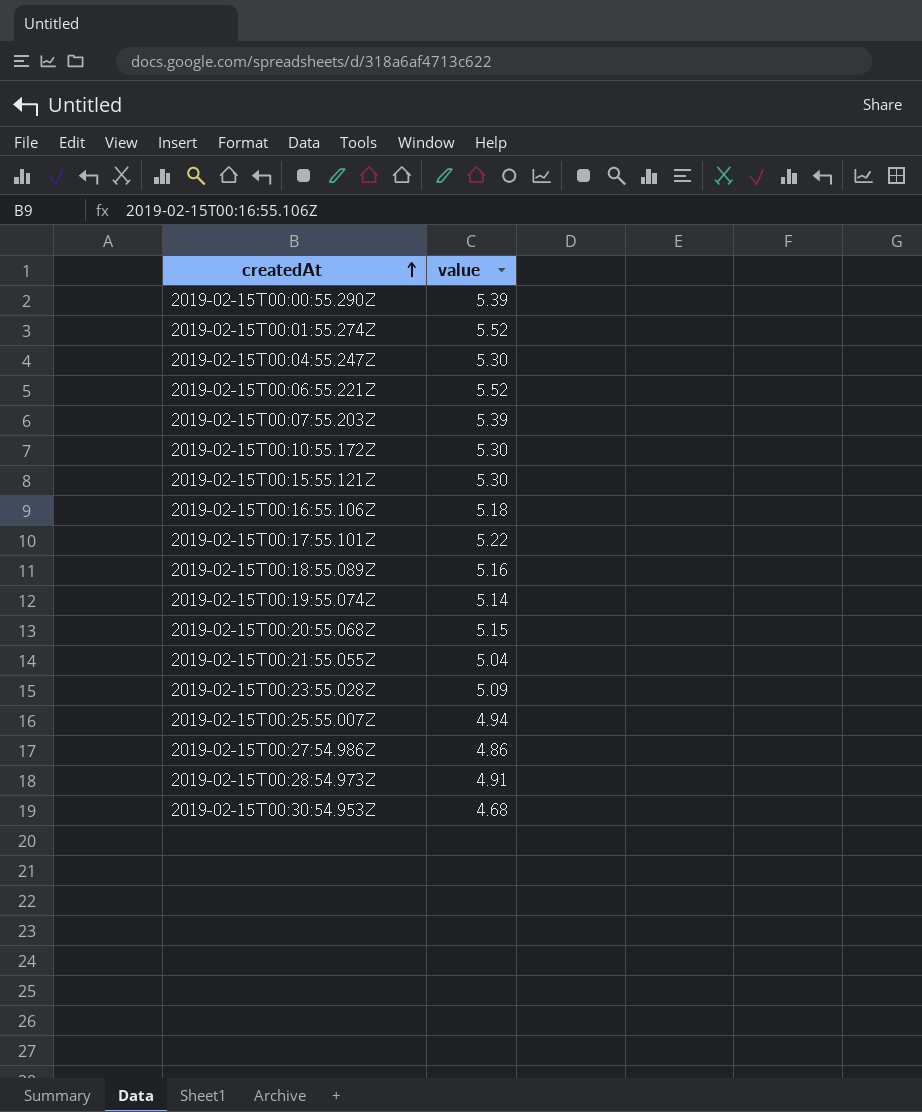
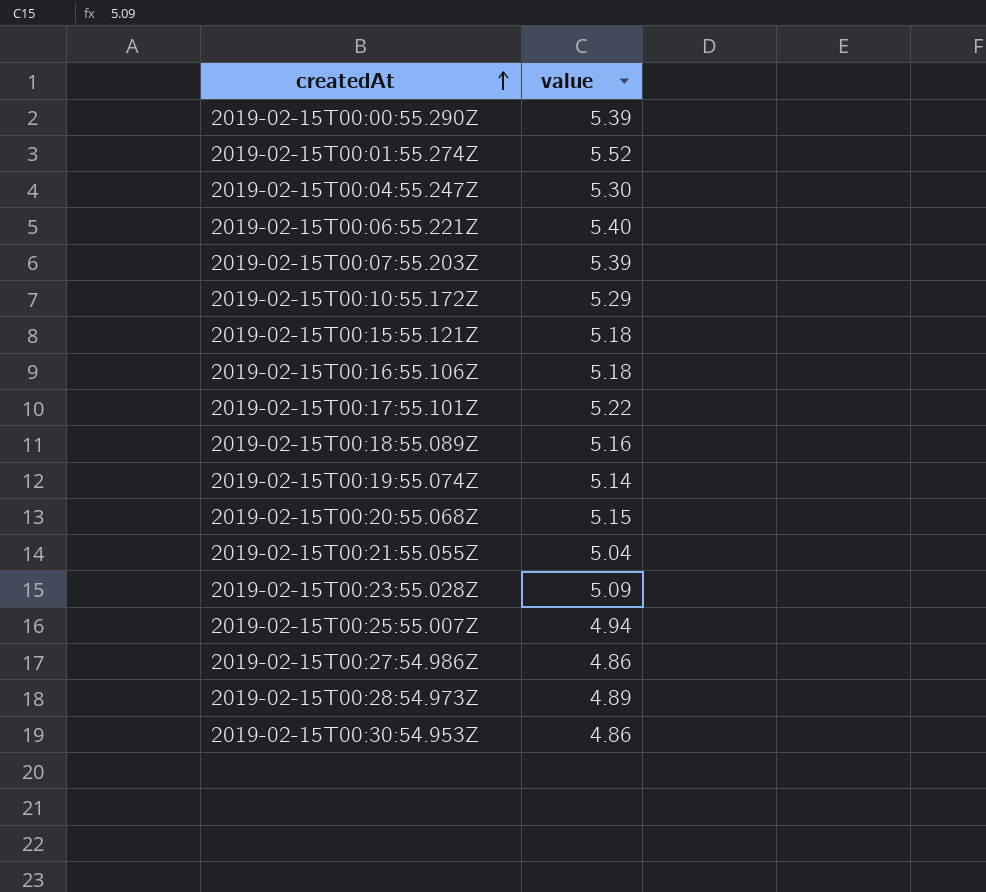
2019-02-15T00:06:55.221Z | value: 5.52 -> 5.40
2019-02-15T00:10:55.172Z | value: 5.30 -> 5.29
2019-02-15T00:15:55.121Z | value: 5.30 -> 5.18
2019-02-15T00:28:54.973Z | value: 4.91 -> 4.89
2019-02-15T00:30:54.953Z | value: 4.68 -> 4.86

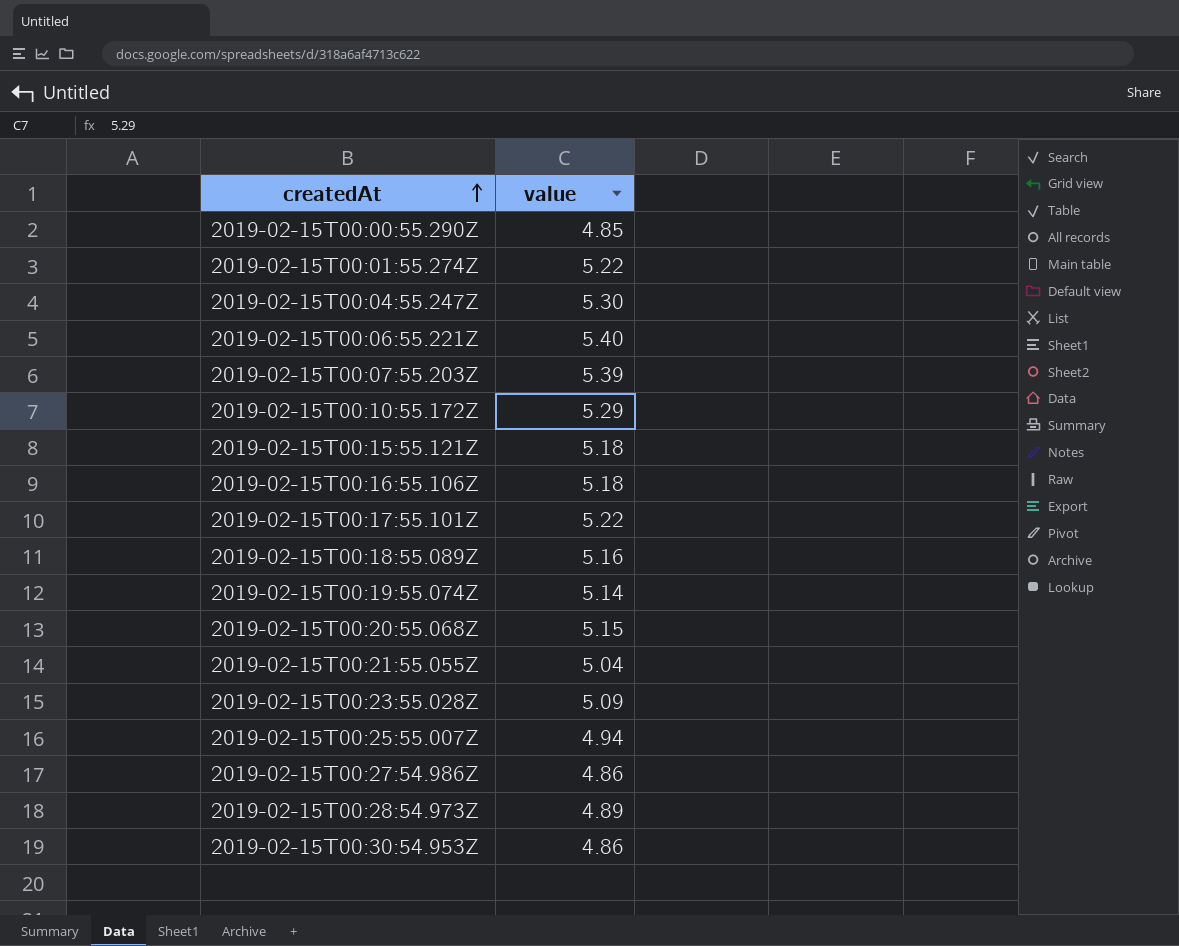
2019-02-15T00:00:55.290Z | value: 5.39 -> 4.85
2019-02-15T00:01:55.274Z | value: 5.52 -> 5.22

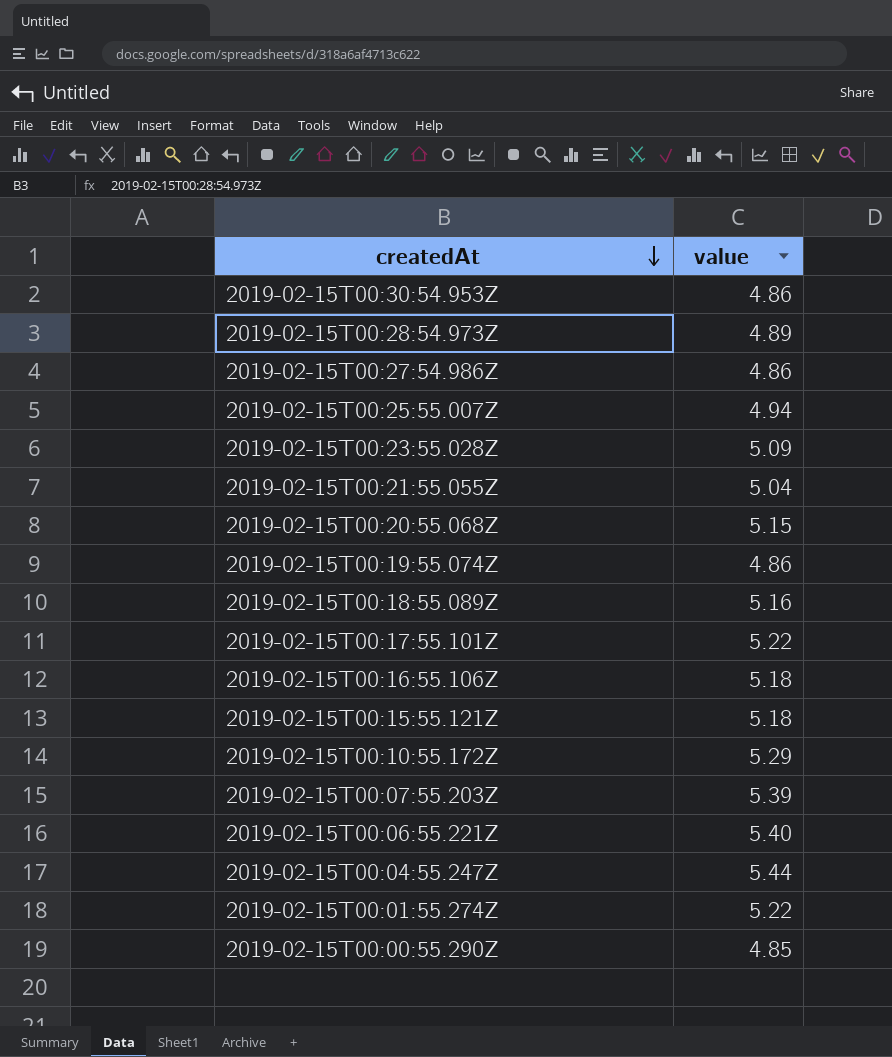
row order: createdAt ascending -> createdAt descending
2019-02-15T00:19:55.074Z | value: 5.14 -> 4.86
2019-02-15T00:04:55.247Z | value: 5.30 -> 5.44

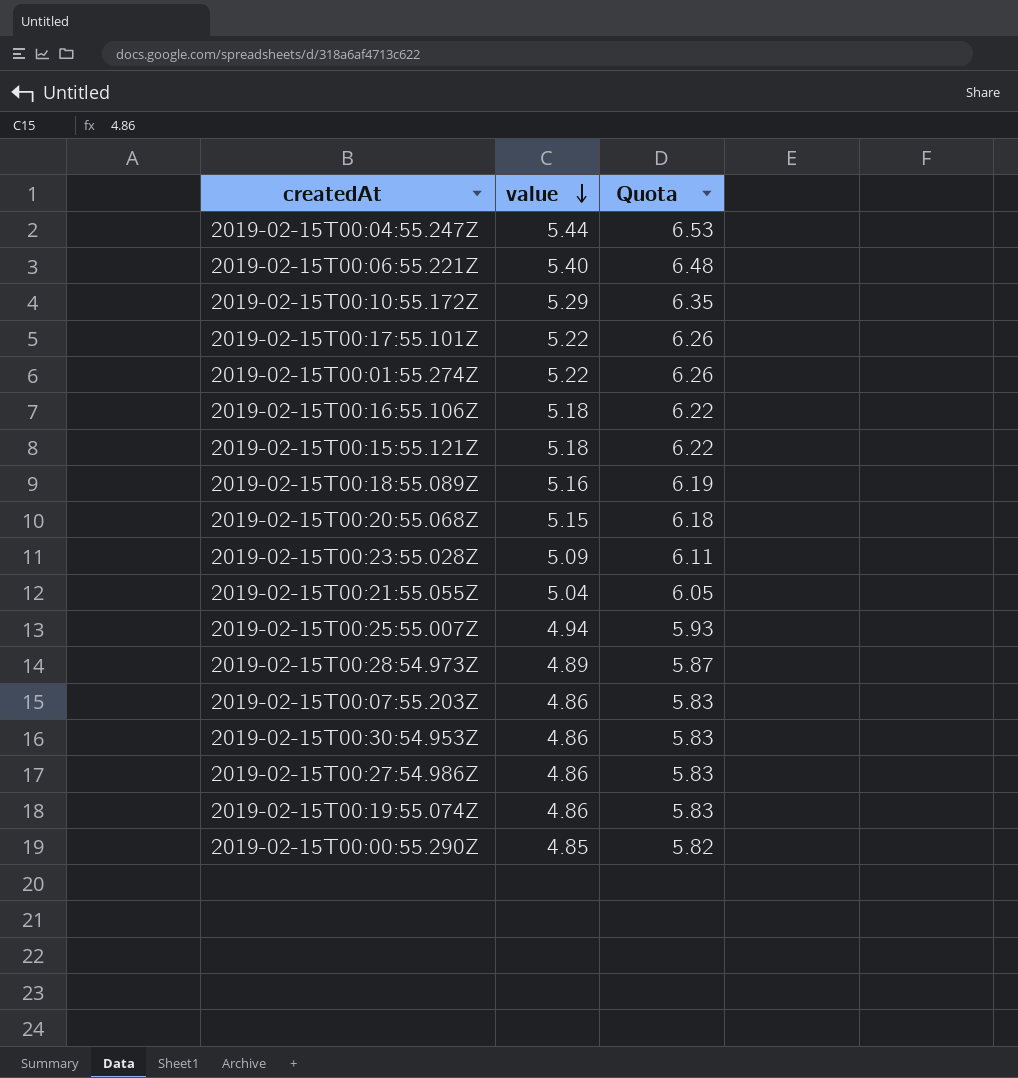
row order: createdAt descending -> value descending
column Quota | formula: none -> [value] * 1.2
2019-02-15T00:07:55.203Z | value: 5.39 -> 4.86

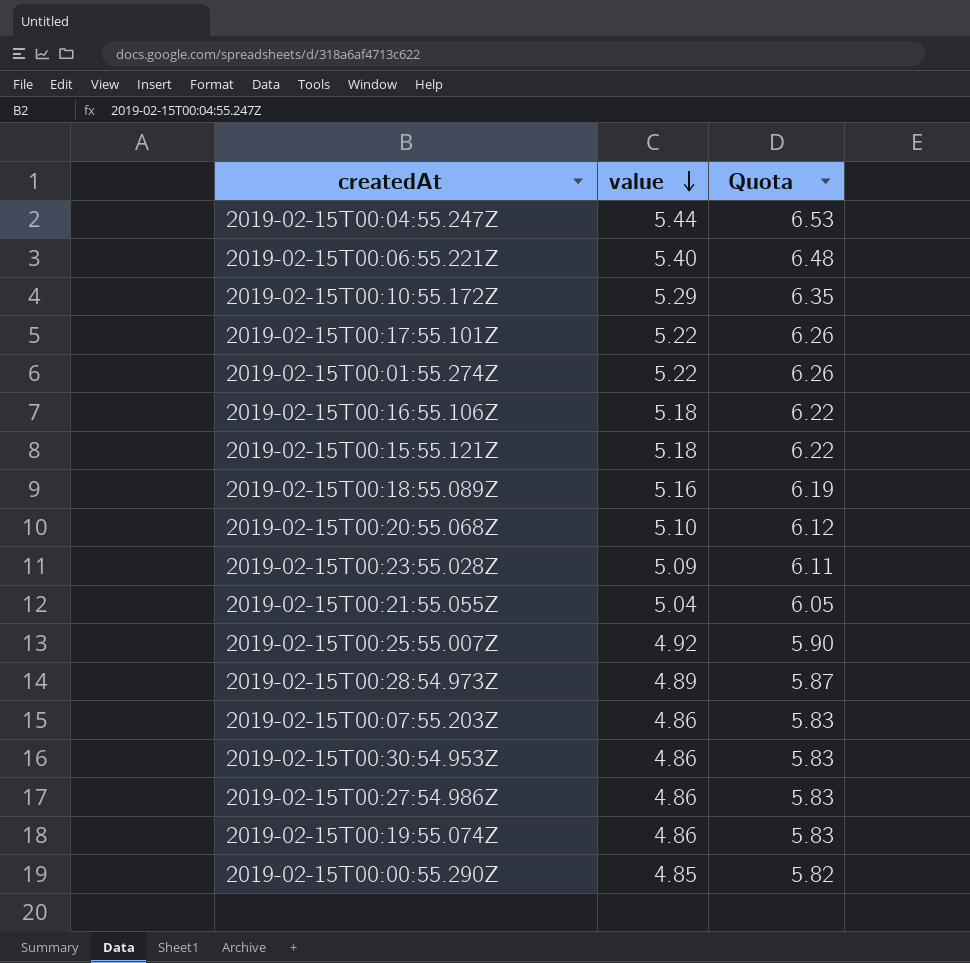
2019-02-15T00:20:55.068Z | value: 5.15 -> 5.10
2019-02-15T00:20:55.068Z | Quota: 6.18 -> 6.12
2019-02-15T00:25:55.007Z | value: 4.94 -> 4.92
2019-02-15T00:25:55.007Z | Quota: 5.93 -> 5.90

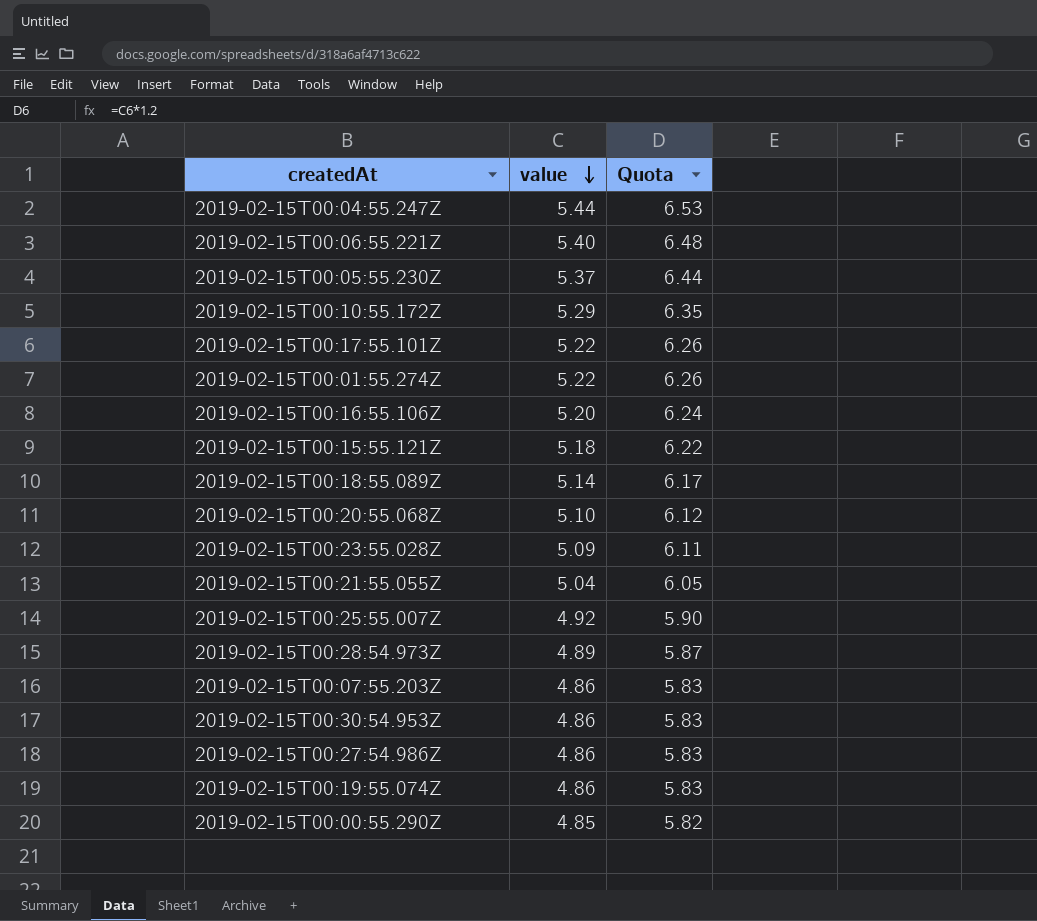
row 2019-02-15T00:05:55.230Z: none -> 5.37 | 6.44
2019-02-15T00:16:55.106Z | value: 5.18 -> 5.20
2019-02-15T00:16:55.106Z | Quota: 6.22 -> 6.24
2019-02-15T00:18:55.089Z | value: 5.16 -> 5.14
2019-02-15T00:18:55.089Z | Quota: 6.19 -> 6.17

